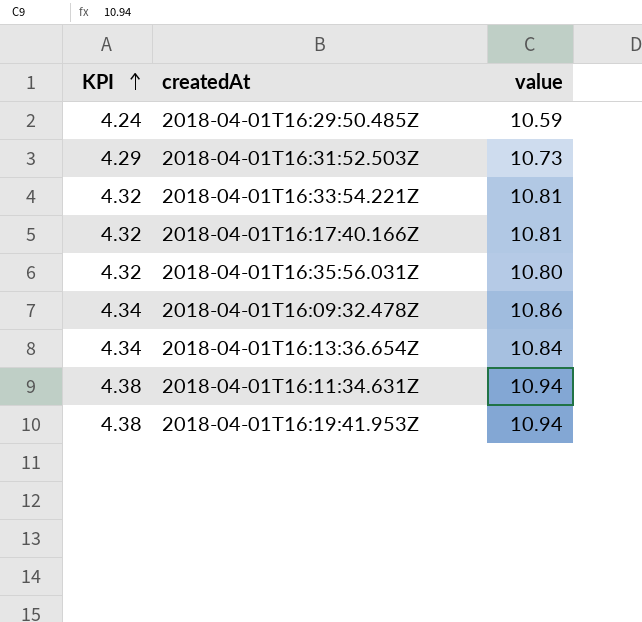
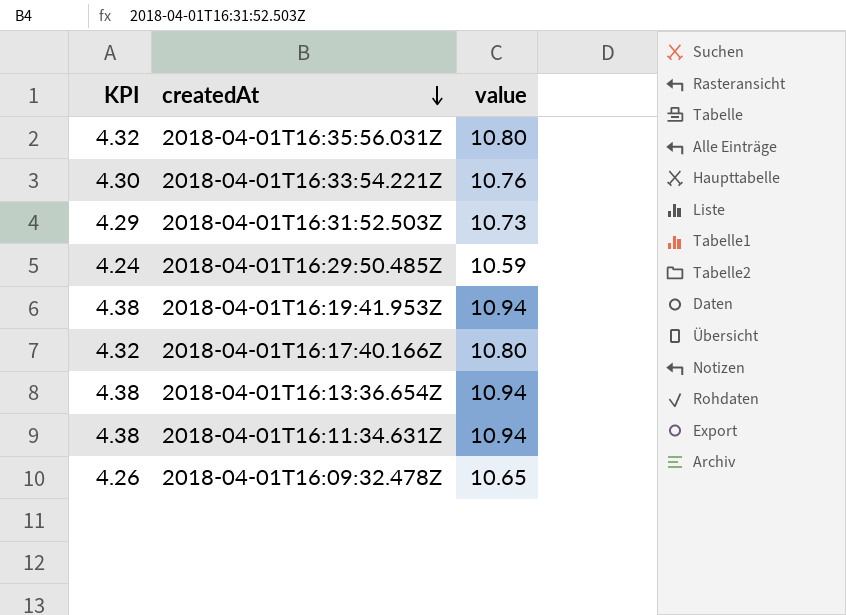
row order: KPI ascending -> createdAt descending
2018-04-01T16:33:54.221Z | KPI: 4.32 -> 4.30
2018-04-01T16:33:54.221Z | value: 10.81 -> 10.76
2018-04-01T16:17:40.166Z | value: 10.81 -> 10.80
2018-04-01T16:13:36.654Z | KPI: 4.34 -> 4.38
2018-04-01T16:13:36.654Z | value: 10.84 -> 10.94
2018-04-01T16:09:32.478Z | KPI: 4.34 -> 4.26
2018-04-01T16:09:32.478Z | value: 10.86 -> 10.65

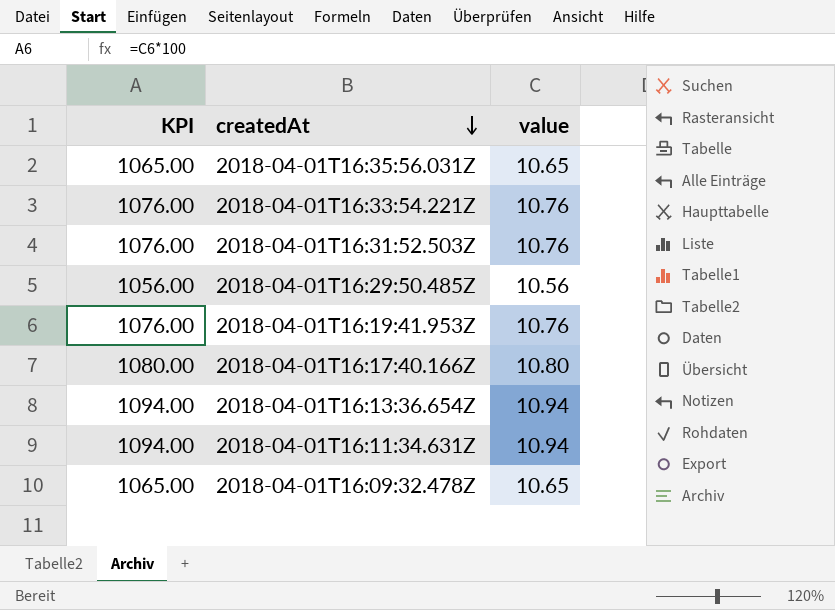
column KPI | formula: [value] * 0.4 -> [value] * 100
2018-04-01T16:35:56.031Z | value: 10.80 -> 10.65
2018-04-01T16:31:52.503Z | value: 10.73 -> 10.76
2018-04-01T16:29:50.485Z | value: 10.59 -> 10.56
2018-04-01T16:19:41.953Z | value: 10.94 -> 10.76

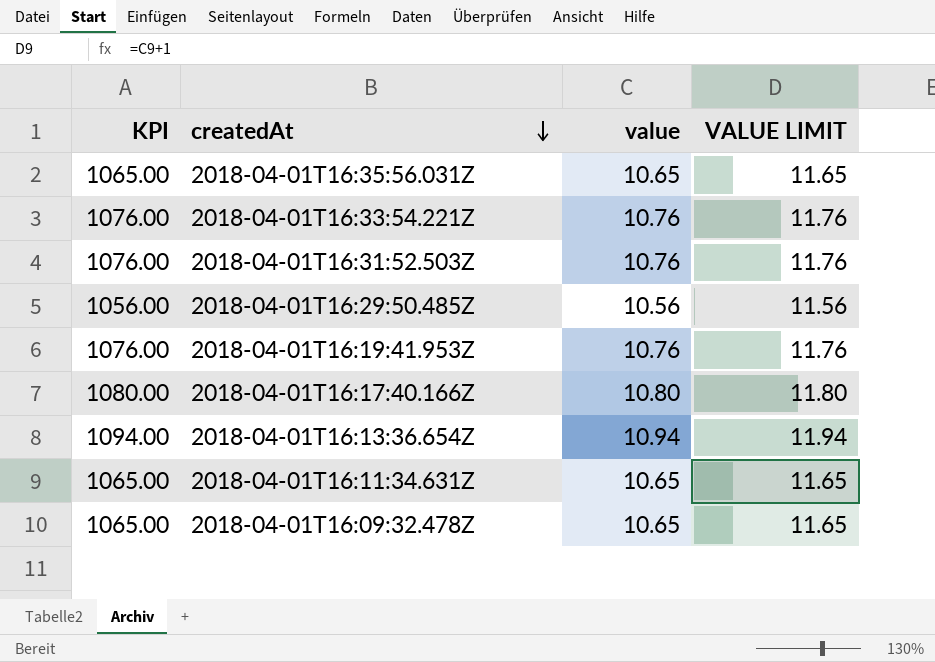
column VALUE LIMIT | formula: none -> [value] + 1
2018-04-01T16:11:34.631Z | KPI: 1094.00 -> 1065.00
2018-04-01T16:11:34.631Z | value: 10.94 -> 10.65

